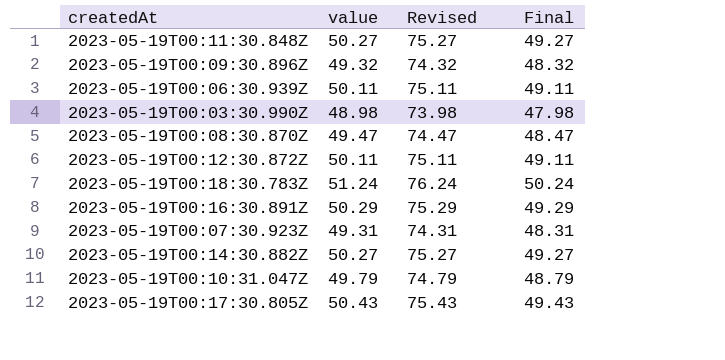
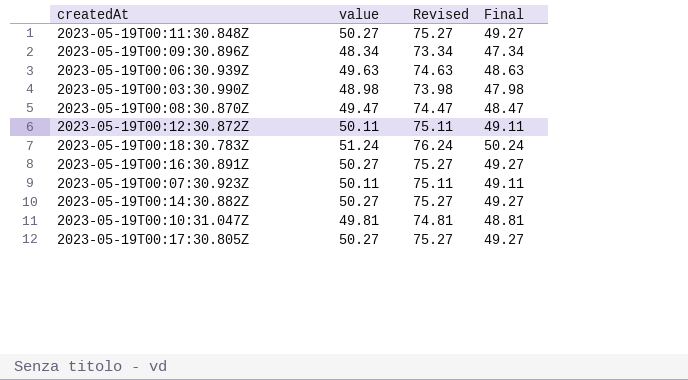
2023-05-19T00:09:30.896Z | value: 49.32 -> 48.34
2023-05-19T00:09:30.896Z | Revised: 74.32 -> 73.34
2023-05-19T00:09:30.896Z | Final: 48.32 -> 47.34
2023-05-19T00:06:30.939Z | value: 50.11 -> 49.63
2023-05-19T00:06:30.939Z | Revised: 75.11 -> 74.63
2023-05-19T00:06:30.939Z | Final: 49.11 -> 48.63
2023-05-19T00:16:30.891Z | value: 50.29 -> 50.27
2023-05-19T00:16:30.891Z | Revised: 75.29 -> 75.27
2023-05-19T00:16:30.891Z | Final: 49.29 -> 49.27
2023-05-19T00:07:30.923Z | value: 49.31 -> 50.11
2023-05-19T00:07:30.923Z | Revised: 74.31 -> 75.11
2023-05-19T00:07:30.923Z | Final: 48.31 -> 49.11
2023-05-19T00:10:31.047Z | value: 49.79 -> 49.81
2023-05-19T00:10:31.047Z | Revised: 74.79 -> 74.81
2023-05-19T00:10:31.047Z | Final: 48.79 -> 48.81
2023-05-19T00:17:30.805Z | value: 50.43 -> 50.27
2023-05-19T00:17:30.805Z | Revised: 75.43 -> 75.27
2023-05-19T00:17:30.805Z | Final: 49.43 -> 49.27

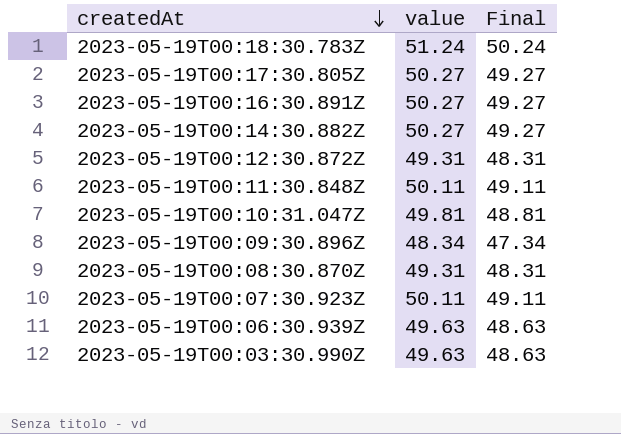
row order: none -> createdAt descending
column Revised | formula: [value] + 25 -> none
2023-05-19T00:12:30.872Z | value: 50.11 -> 49.31
2023-05-19T00:12:30.872Z | Final: 49.11 -> 48.31
2023-05-19T00:11:30.848Z | value: 50.27 -> 50.11
2023-05-19T00:11:30.848Z | Final: 49.27 -> 49.11
2023-05-19T00:08:30.870Z | value: 49.47 -> 49.31
2023-05-19T00:08:30.870Z | Final: 48.47 -> 48.31
2023-05-19T00:03:30.990Z | value: 48.98 -> 49.63
2023-05-19T00:03:30.990Z | Final: 47.98 -> 48.63

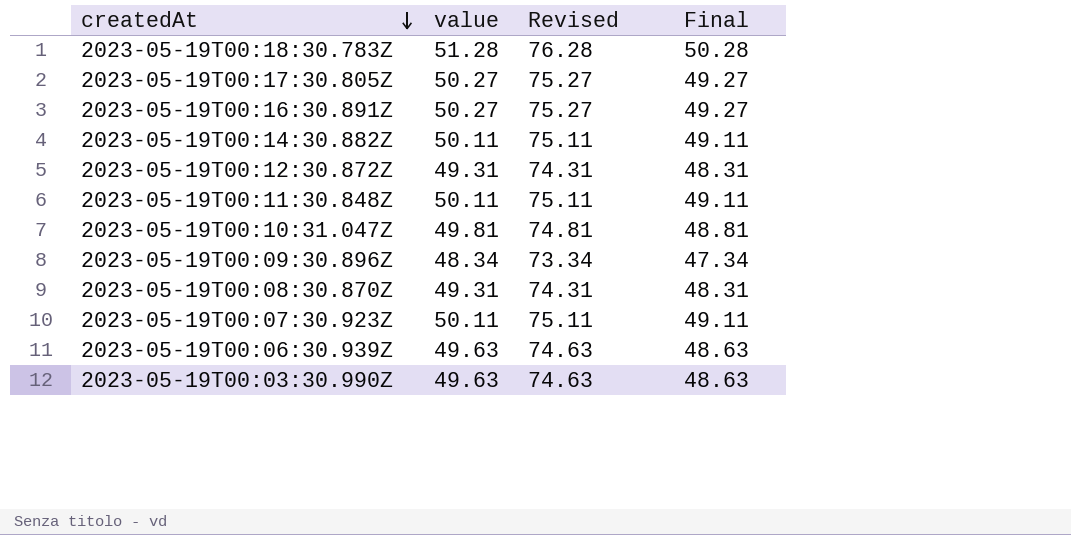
column Revised | formula: none -> [value] + 25
2023-05-19T00:18:30.783Z | value: 51.24 -> 51.28
2023-05-19T00:18:30.783Z | Final: 50.24 -> 50.28
2023-05-19T00:14:30.882Z | value: 50.27 -> 50.11
2023-05-19T00:14:30.882Z | Final: 49.27 -> 49.11

